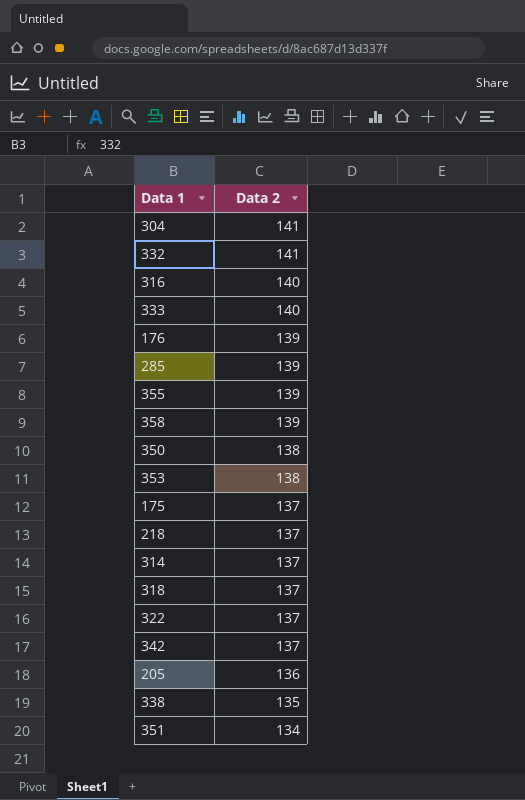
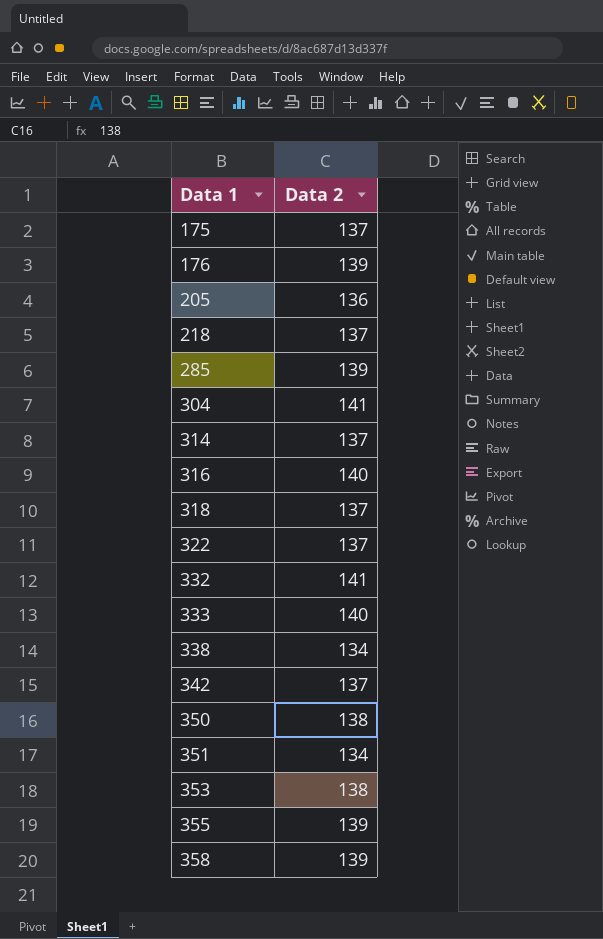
row order: Data 2 descending -> Data 1 ascending
338 | Data 2: 135 -> 134

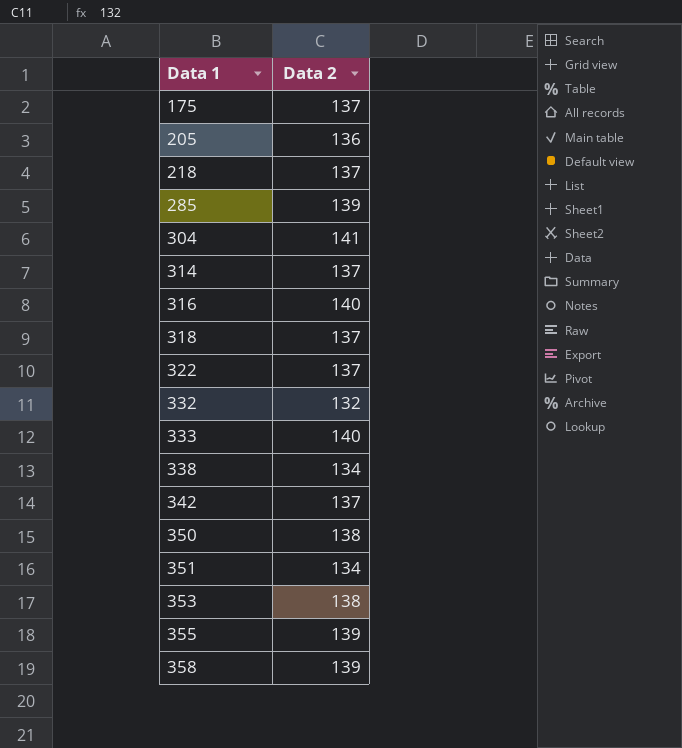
row 176: 139 -> none
332 | Data 2: 141 -> 132

